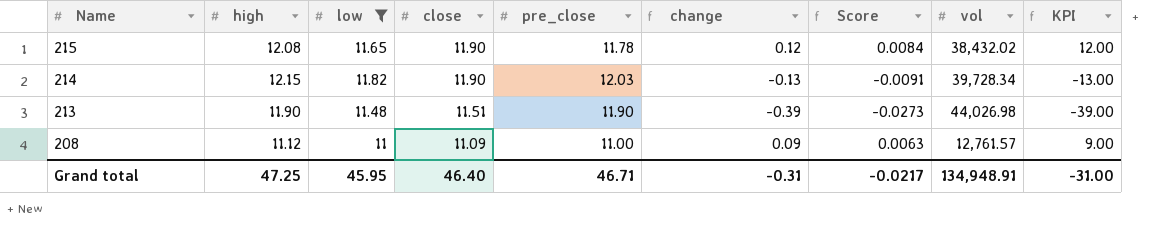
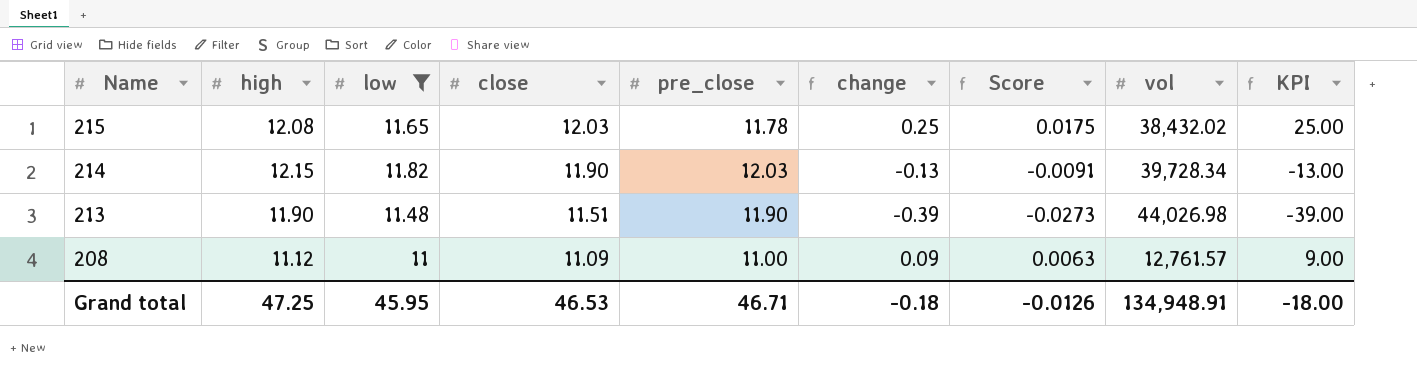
215 | close: 11.90 -> 12.03
215 | change: 0.12 -> 0.25
215 | Score: 0.0084 -> 0.0175
215 | KPI: 12.00 -> 25.00
Grand total | close: 46.40 -> 46.53
Grand total | change: -0.31 -> -0.18
Grand total | Score: -0.0217 -> -0.0126
Grand total | KPI: -31.00 -> -18.00

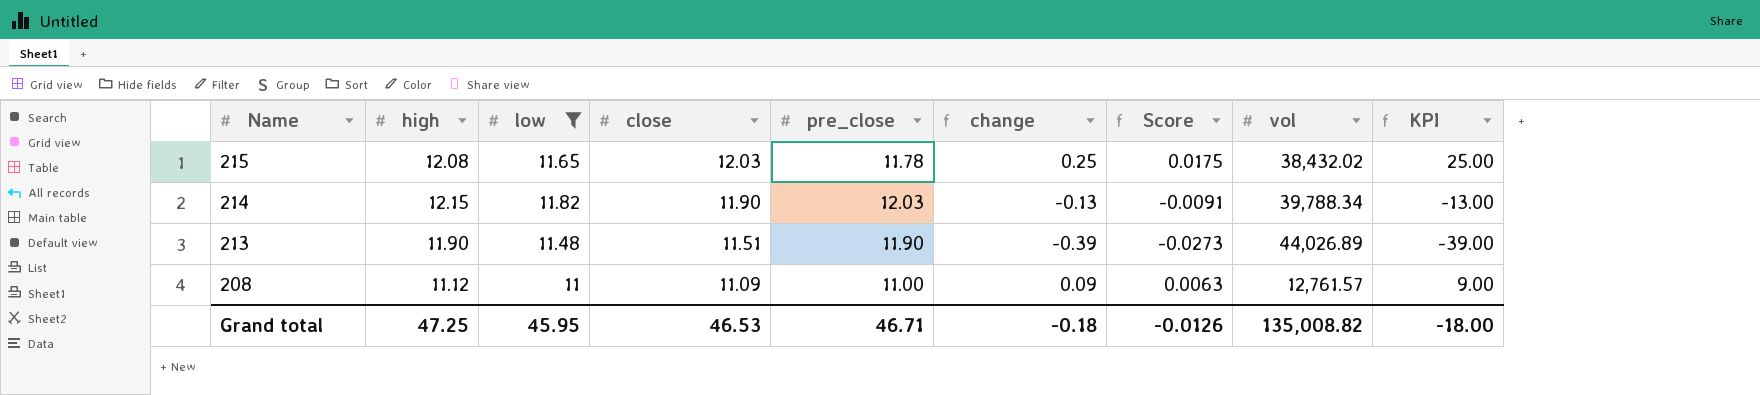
214 | vol: 39,728.34 -> 39,788.34
213 | vol: 44,026.98 -> 44,026.89
Grand total | vol: 134,948.91 -> 135,008.82

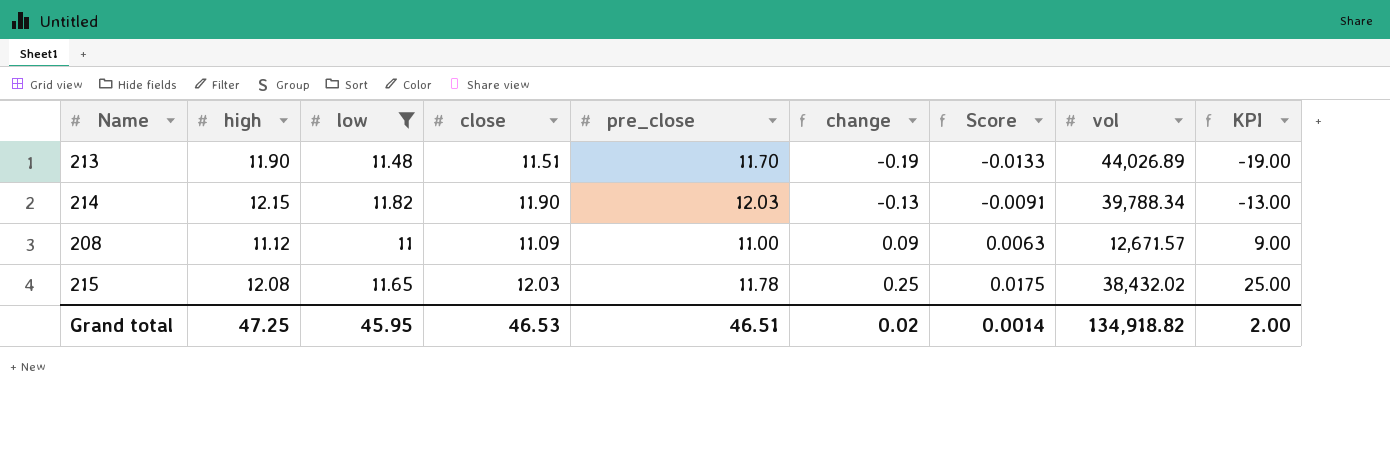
row order: Name descending -> change ascending
213 | pre_close: 11.90 -> 11.70
213 | change: -0.39 -> -0.19
213 | Score: -0.0273 -> -0.0133
213 | KPI: -39.00 -> -19.00
208 | vol: 12,761.57 -> 12,671.57
Grand total | pre_close: 46.71 -> 46.51
Grand total | change: -0.18 -> 0.02
Grand total | Score: -0.0126 -> 0.0014
Grand total | vol: 135,008.82 -> 134,918.82
Grand total | KPI: -18.00 -> 2.00

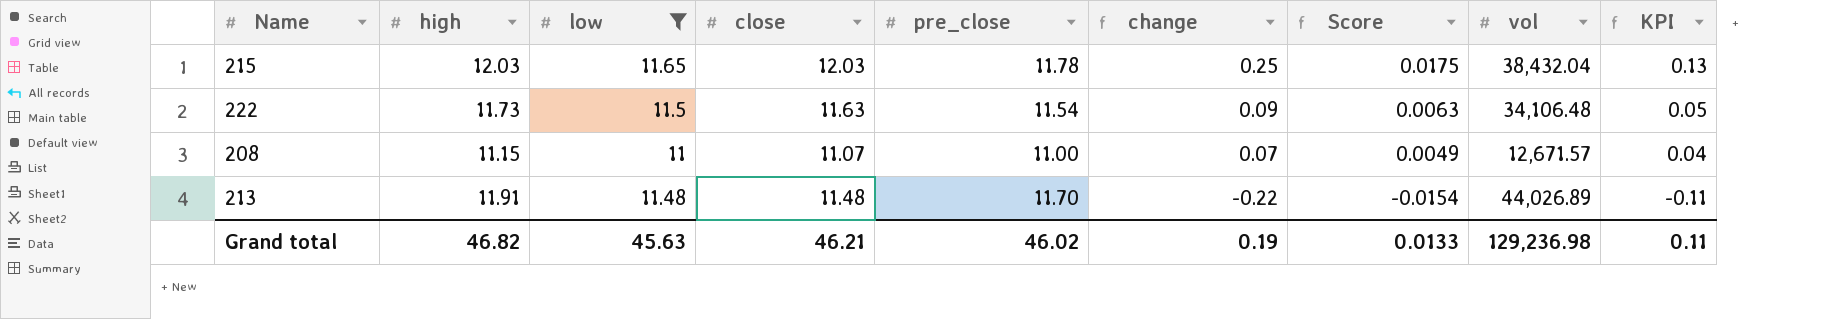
row order: change ascending -> change descending
column KPI | formula: [change] * 100 -> [change] * 0.5
row 214: 12.15 | 11.82 | 11.90 | 12.03 | -0.13 | -0.0091 | 39,788.34 | -13.00 -> none
215 | high: 12.08 -> 12.03
215 | vol: 38,432.02 -> 38,432.04
row 222: none -> 11.73 | 11.5 | 11.63 | 11.54 | 0.09 | 0.0063 | 34,106.48 | 0.05
208 | high: 11.12 -> 11.15
208 | close: 11.09 -> 11.07
208 | change: 0.09 -> 0.07
208 | Score: 0.0063 -> 0.0049
213 | high: 11.90 -> 11.91
213 | close: 11.51 -> 11.48
213 | change: -0.19 -> -0.22
213 | Score: -0.0133 -> -0.0154
Grand total | high: 47.25 -> 46.82
Grand total | low: 45.95 -> 45.63
Grand total | close: 46.53 -> 46.21
Grand total | pre_close: 46.51 -> 46.02
Grand total | change: 0.02 -> 0.19
Grand total | Score: 0.0014 -> 0.0133
Grand total | vol: 134,918.82 -> 129,236.98
Grand total | KPI: 2.00 -> 0.11

